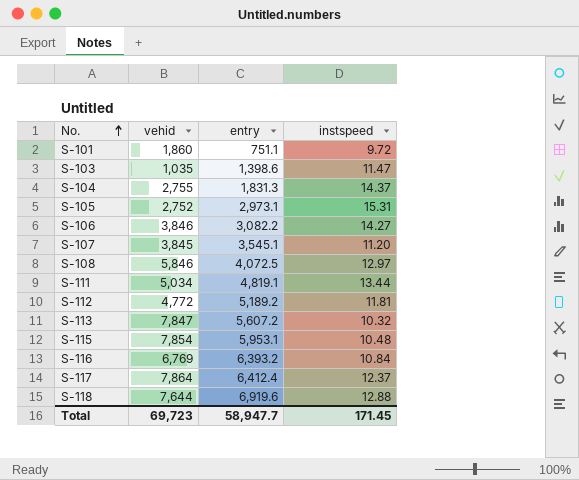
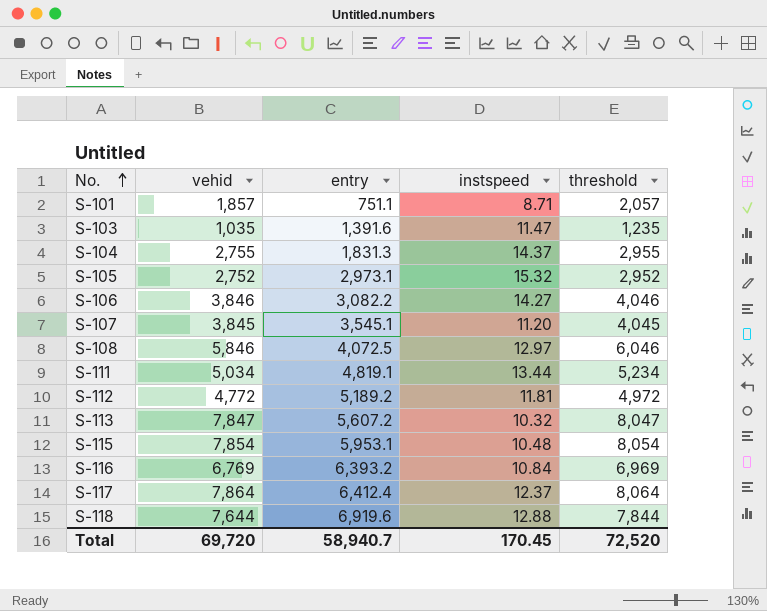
column threshold | formula: none -> [vehid] + 200
S-101 | vehid: 1,860 -> 1,857
S-101 | instspeed: 9.72 -> 8.71
S-103 | entry: 1,398.6 -> 1,391.6
S-105 | instspeed: 15.31 -> 15.32
Total | vehid: 69,723 -> 69,720
Total | entry: 58,947.7 -> 58,940.7
Total | instspeed: 171.45 -> 170.45

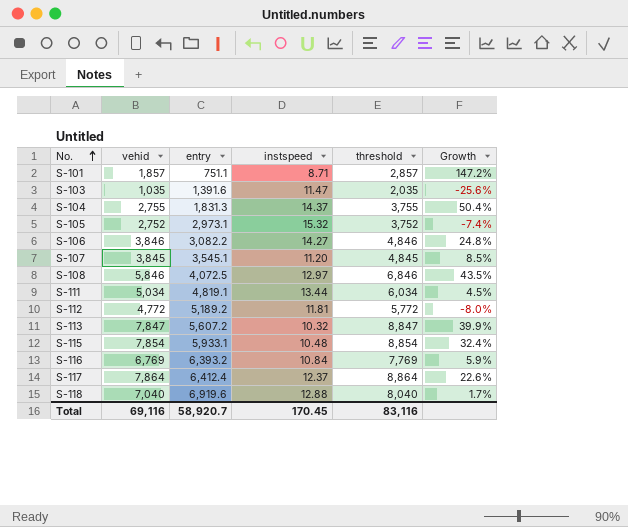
column threshold | formula: [vehid] + 200 -> [vehid] + 1000
column Growth | formula: none -> ([vehid] - [entry]) / [entry]
S-115 | entry: 5,953.1 -> 5,933.1
S-118 | vehid: 7,644 -> 7,040
Total | vehid: 69,720 -> 69,116
Total | entry: 58,940.7 -> 58,920.7
Total | threshold: 72,520 -> 83,116

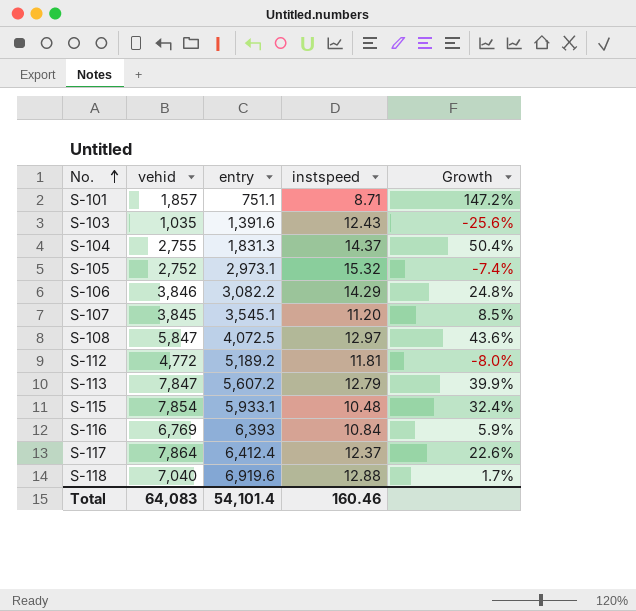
column threshold | formula: [vehid] + 1000 -> none
row S-111: 5,034 | 4,819.1 | 13.44 | 6,034 | 4.5% -> none
S-103 | instspeed: 11.47 -> 12.43
S-106 | instspeed: 14.27 -> 14.29
S-108 | vehid: 5,846 -> 5,847
S-108 | Growth: 43.5% -> 43.6%
S-113 | instspeed: 10.32 -> 12.79
S-116 | entry: 6,393.2 -> 6,393
Total | vehid: 69,116 -> 64,083
Total | entry: 58,920.7 -> 54,101.4
Total | instspeed: 170.45 -> 160.46

